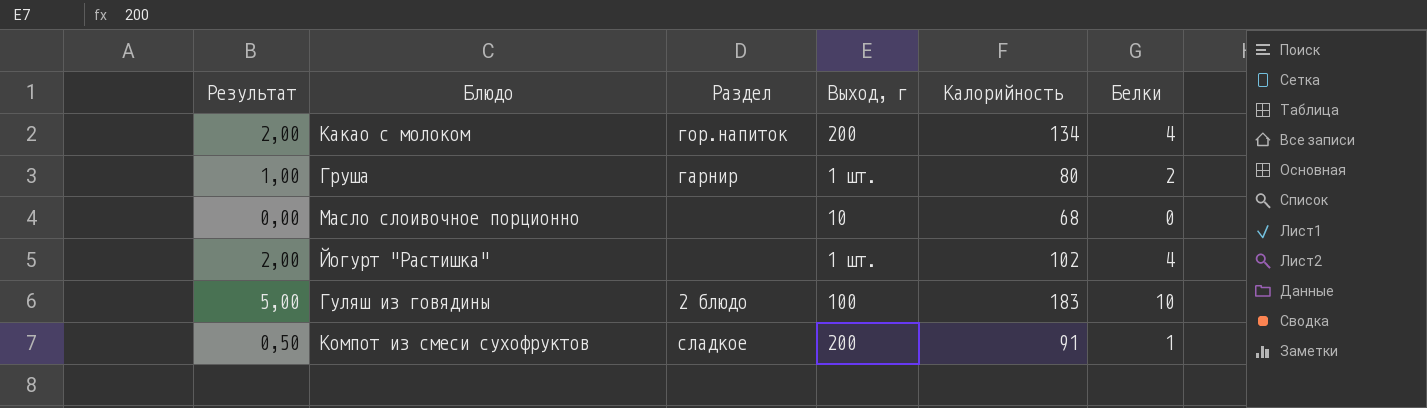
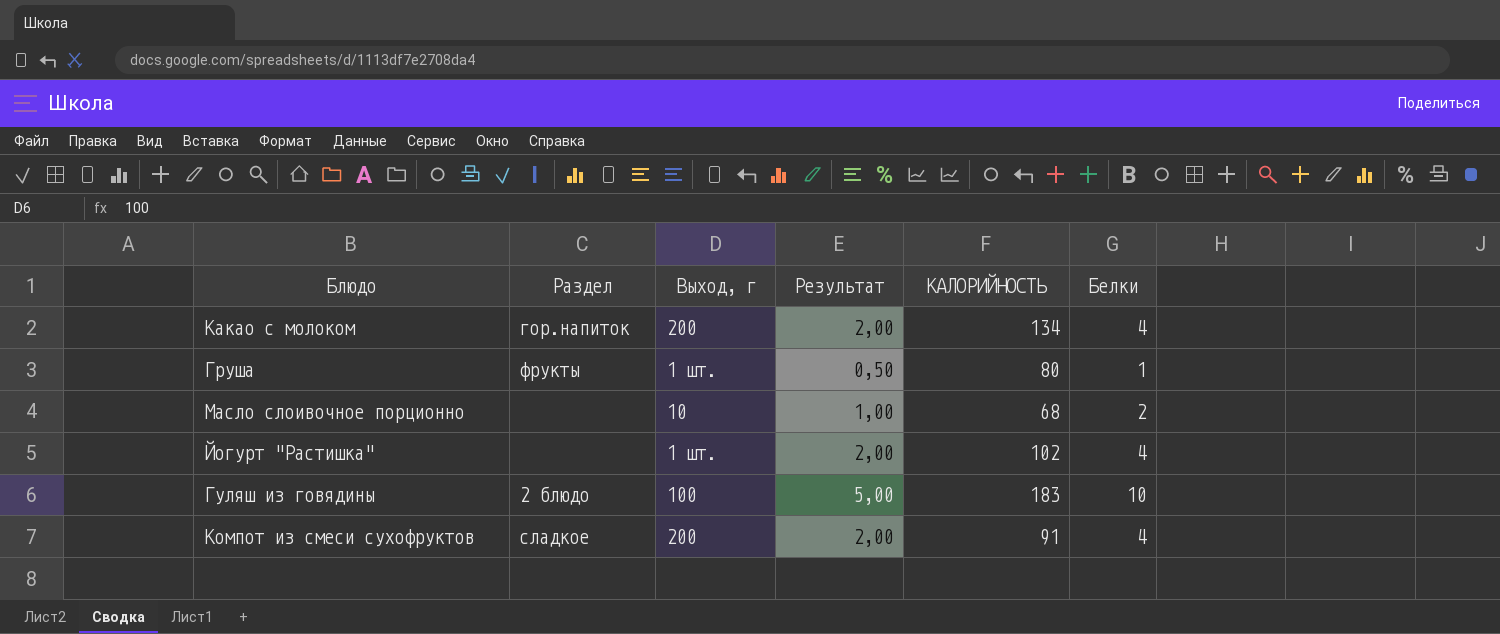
column Результат | position: 1 -> 4
column name: Калорийность -> КАЛОРИЙНОСТЬ
Груша | Раздел: гарнир -> фрукты
Груша | Результат: 1,00 -> 0,50
Груша | Белки: 2 -> 1
Масло слоивочное порционно | Результат: 0,00 -> 1,00
Масло слоивочное порционно | Белки: 0 -> 2
Компот из смеси сухофруктов | Результат: 0,50 -> 2,00
Компот из смеси сухофруктов | Белки: 1 -> 4

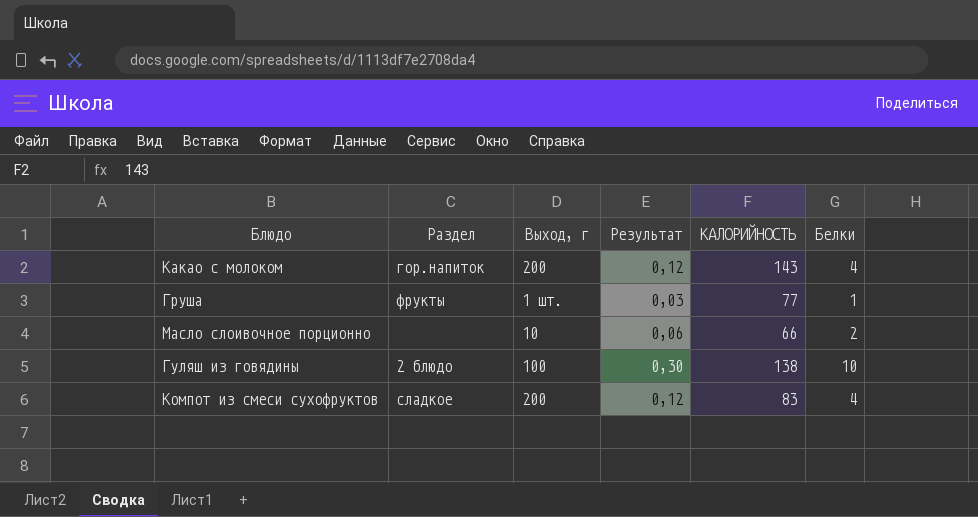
column Результат | formula: [Белки] * 0,5 -> [Белки] * 0,03
row Йогурт "Растишка": none | 1 шт. | 2,00 | 102 | 4 -> none
Какао с молоком | КАЛОРИЙНОСТЬ: 134 -> 143
Груша | КАЛОРИЙНОСТЬ: 80 -> 77
Масло слоивочное порционно | КАЛОРИЙНОСТЬ: 68 -> 66
Гуляш из говядины | КАЛОРИЙНОСТЬ: 183 -> 138
Компот из смеси сухофруктов | КАЛОРИЙНОСТЬ: 91 -> 83

